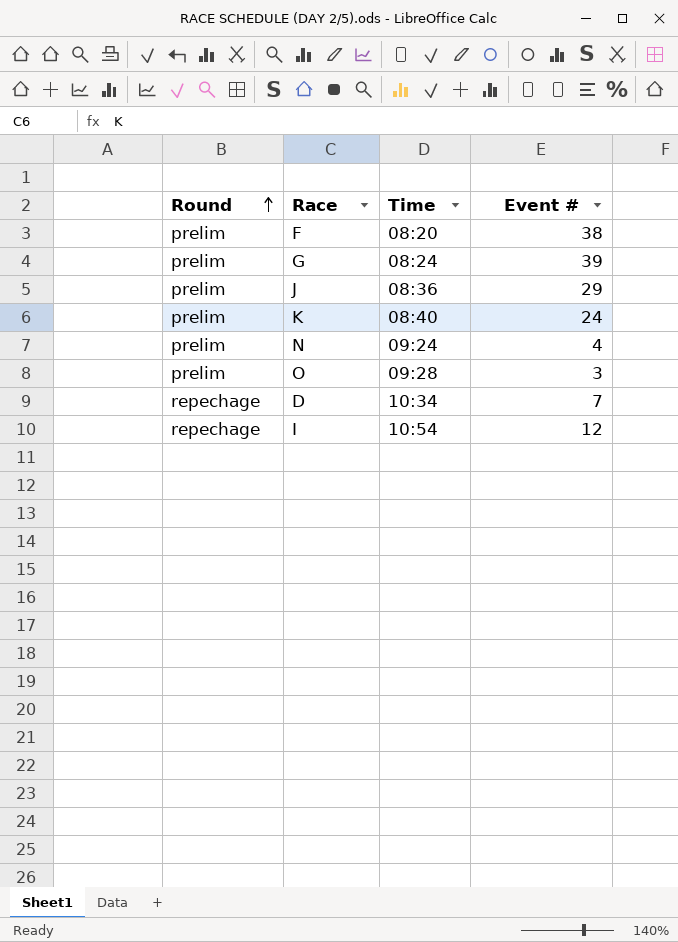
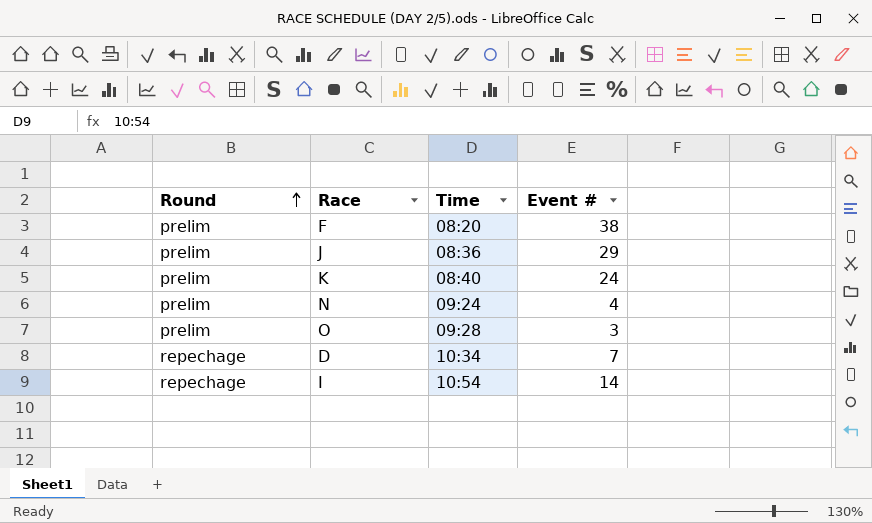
row G: prelim | 08:24 | 39 -> none
I | Event #: 12 -> 14

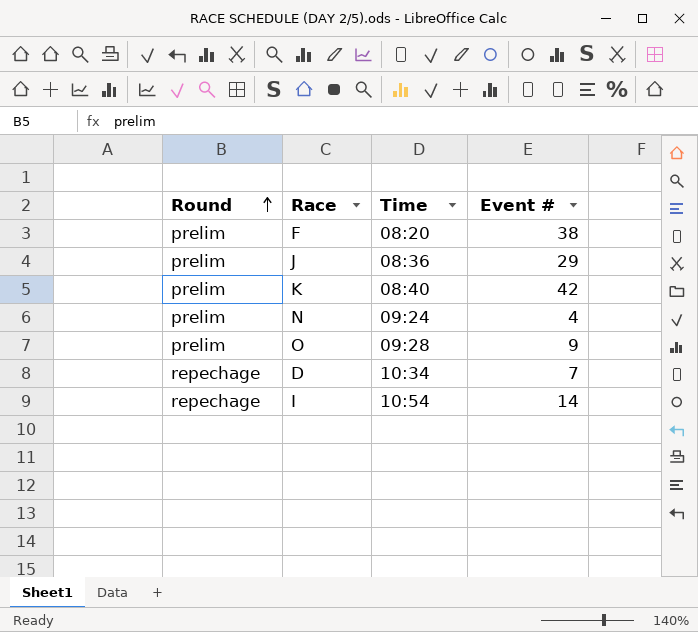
K | Event #: 24 -> 42
O | Event #: 3 -> 9

